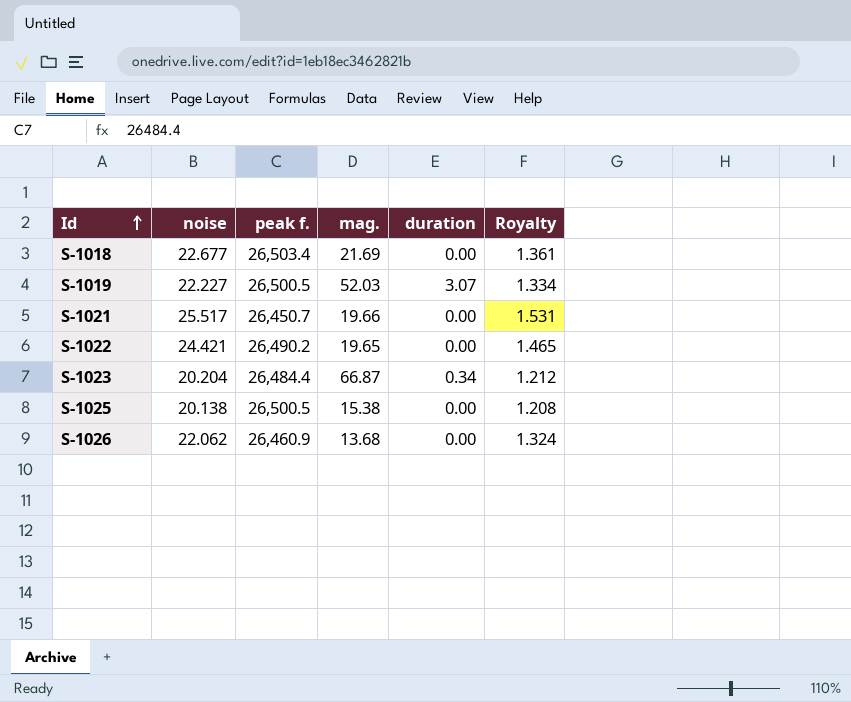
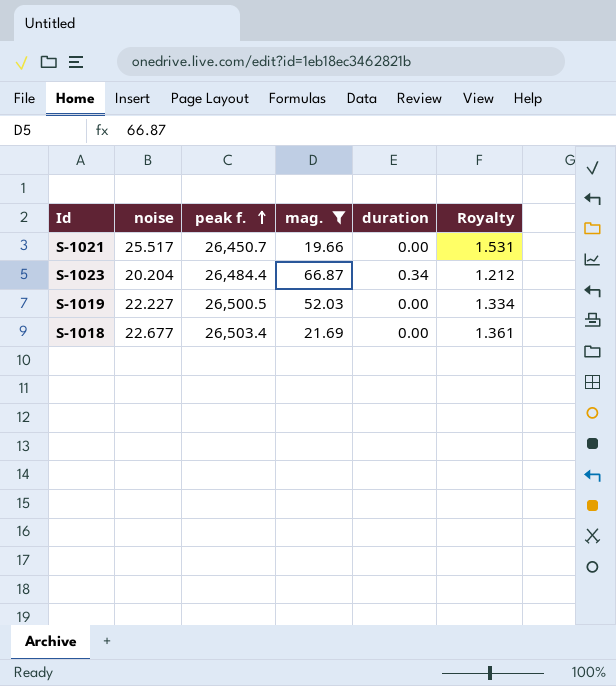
filter: none -> mag. >= 19.66
row order: Id ascending -> peak f. ascending
S-1019 | duration: 3.07 -> 0.00

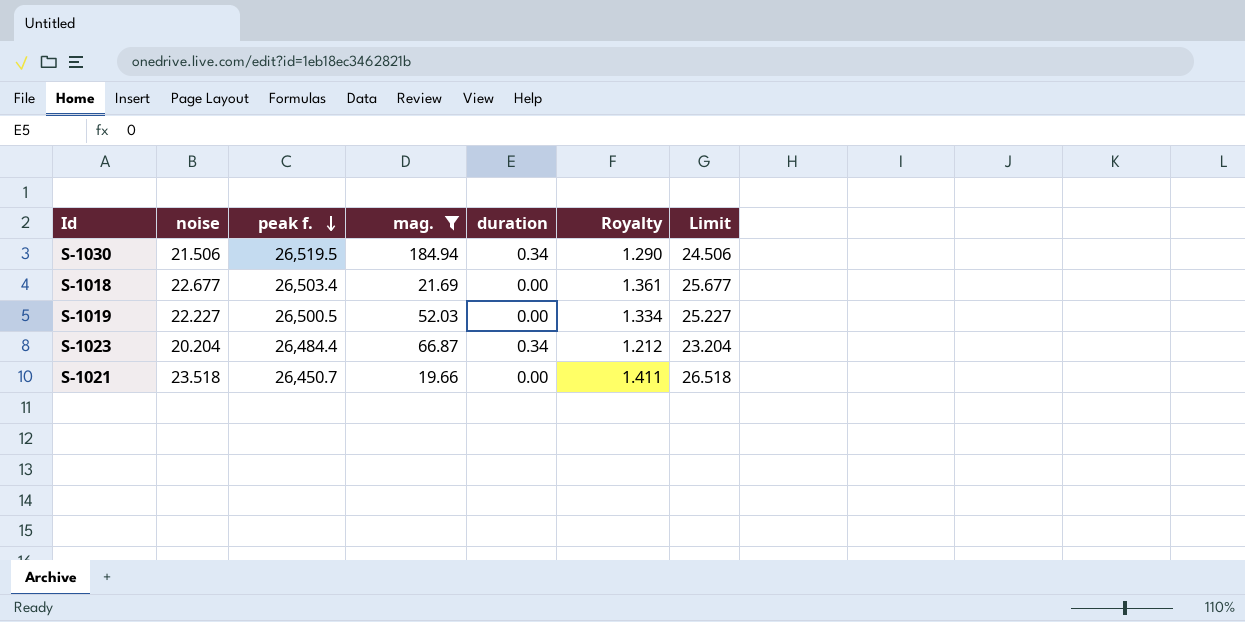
row order: peak f. ascending -> peak f. descending
column Limit | formula: none -> [noise] + 3
row S-1030: none -> 21.506 | 26,519.5 | 184.94 | 0.34 | 1.290 | 24.506
S-1021 | noise: 25.517 -> 23.518
S-1021 | Royalty: 1.531 -> 1.411

